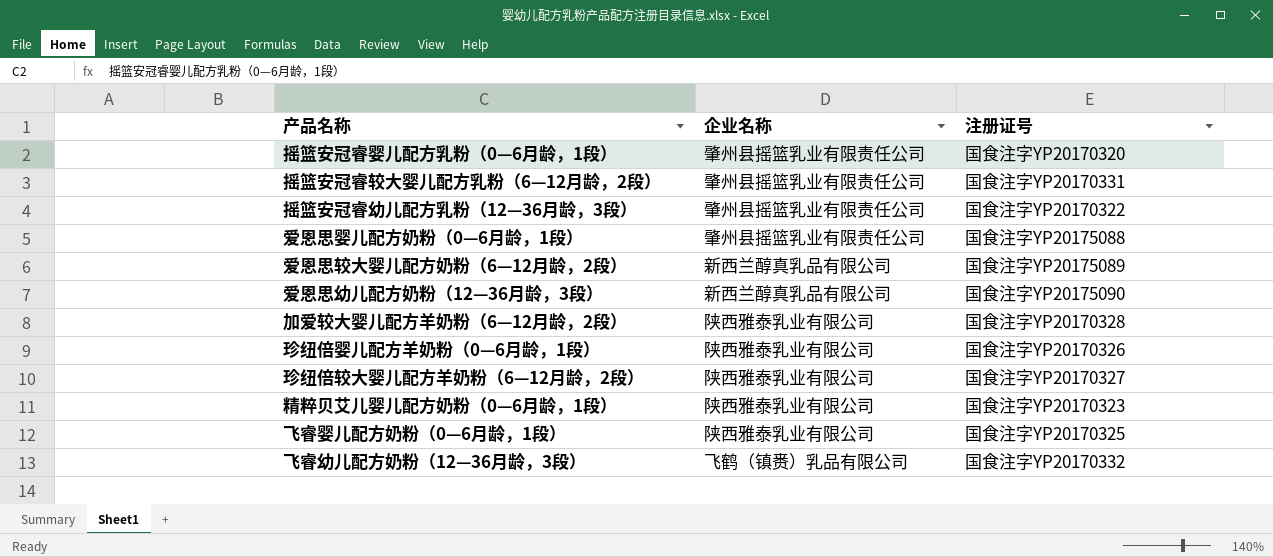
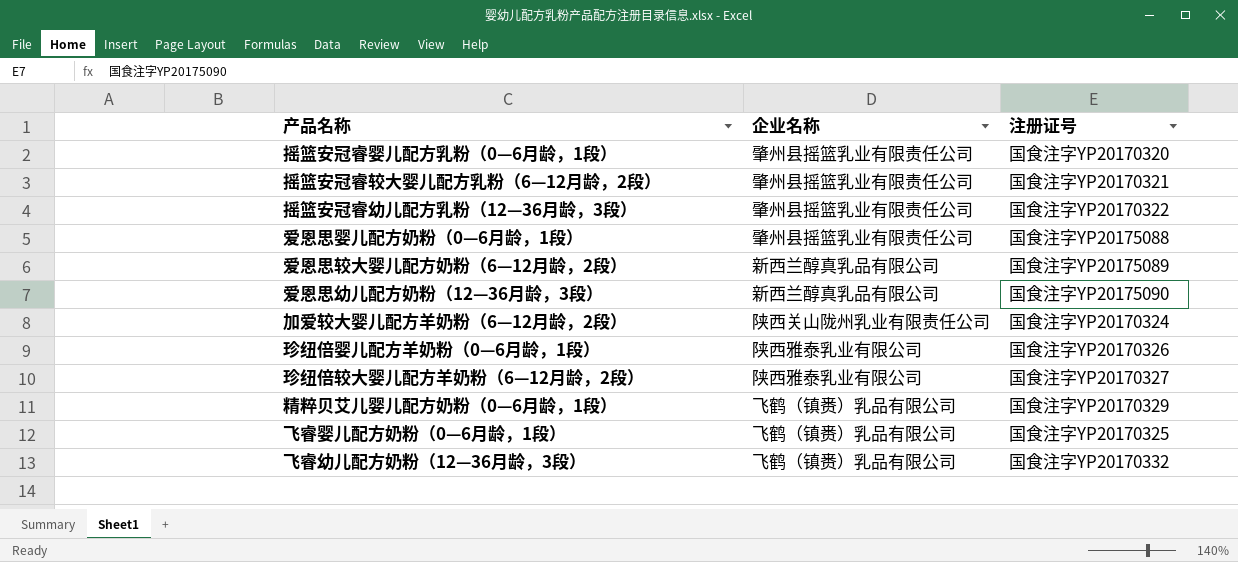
摇篮安冠睿较大婴儿配方乳粉（6—12月龄，2段） | 注册证号: 国食注字YP20170331 -> 国食注字YP20170321
加爱较大婴儿配方羊奶粉（6—12月龄，2段） | 企业名称: 陕西雅泰乳业有限公司 -> 陕西关山陇州乳业有限责任公司
加爱较大婴儿配方羊奶粉（6—12月龄，2段） | 注册证号: 国食注字YP20170328 -> 国食注字YP20170324
精粹贝艾儿婴儿配方奶粉（0—6月龄，1段） | 企业名称: 陕西雅泰乳业有限公司 -> 飞鹤（镇赉）乳品有限公司
精粹贝艾儿婴儿配方奶粉（0—6月龄，1段） | 注册证号: 国食注字YP20170323 -> 国食注字YP20170329
飞睿婴儿配方奶粉（0—6月龄，1段） | 企业名称: 陕西雅泰乳业有限公司 -> 飞鹤（镇赉）乳品有限公司

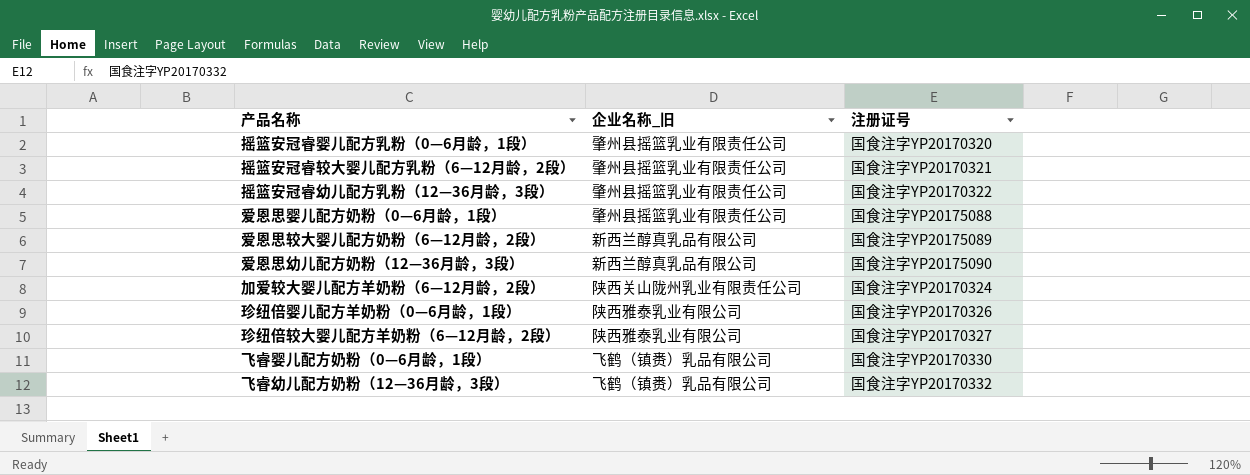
column name: 企业名称 -> 企业名称_旧
row 精粹贝艾儿婴儿配方奶粉（0—6月龄，1段）: 飞鹤（镇赉）乳品有限公司 | 国食注字YP20170329 -> none
飞睿婴儿配方奶粉（0—6月龄，1段） | 注册证号: 国食注字YP20170325 -> 国食注字YP20170330

